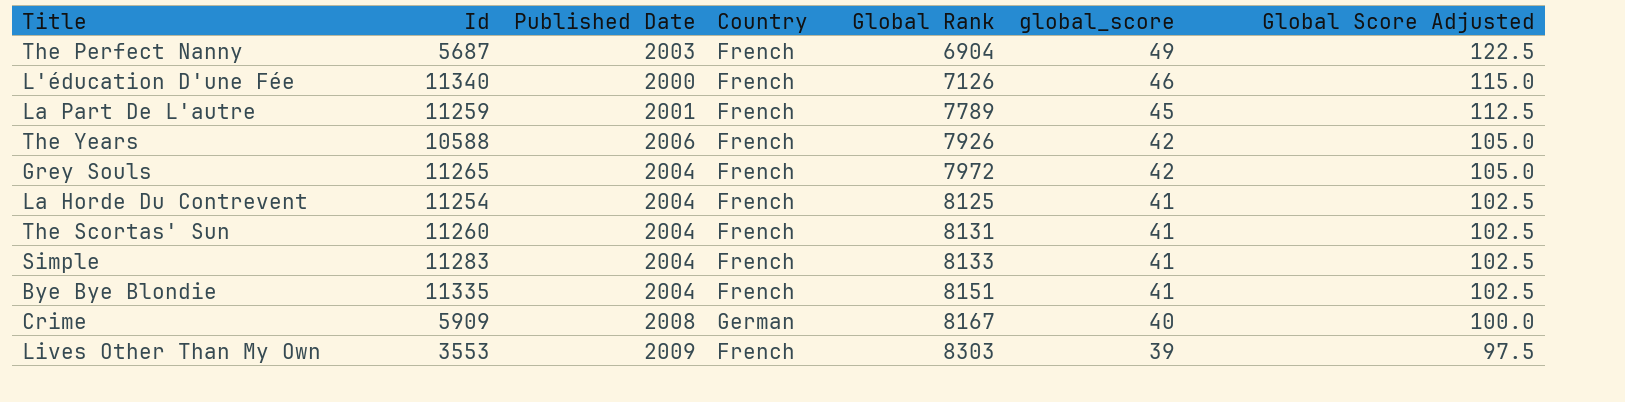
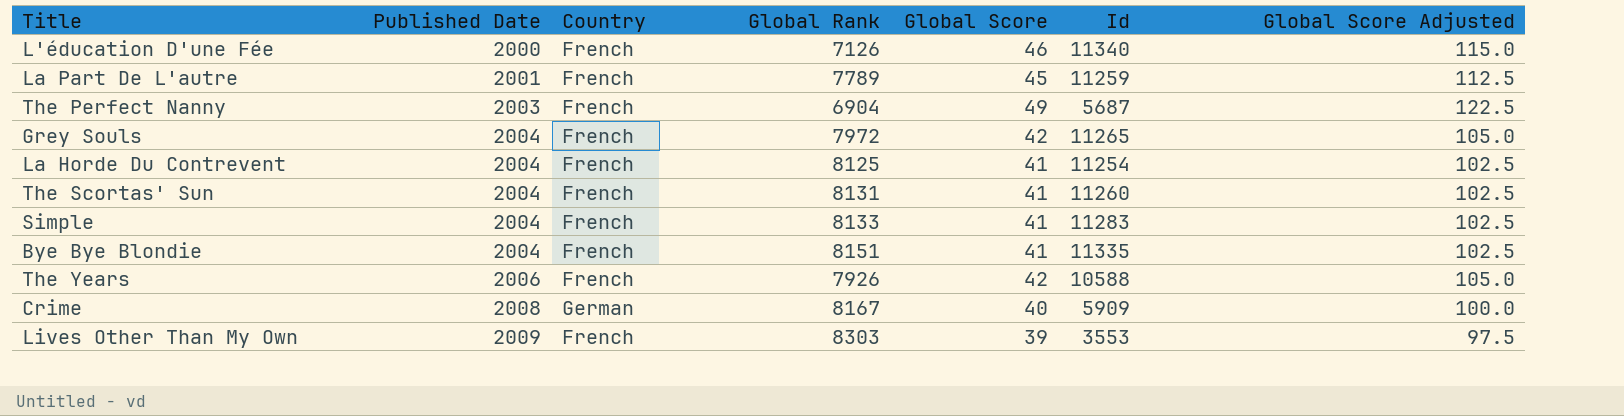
row order: Global Rank ascending -> Published Date ascending
column name: global_score -> Global Score
column Id | position: 2 -> 6

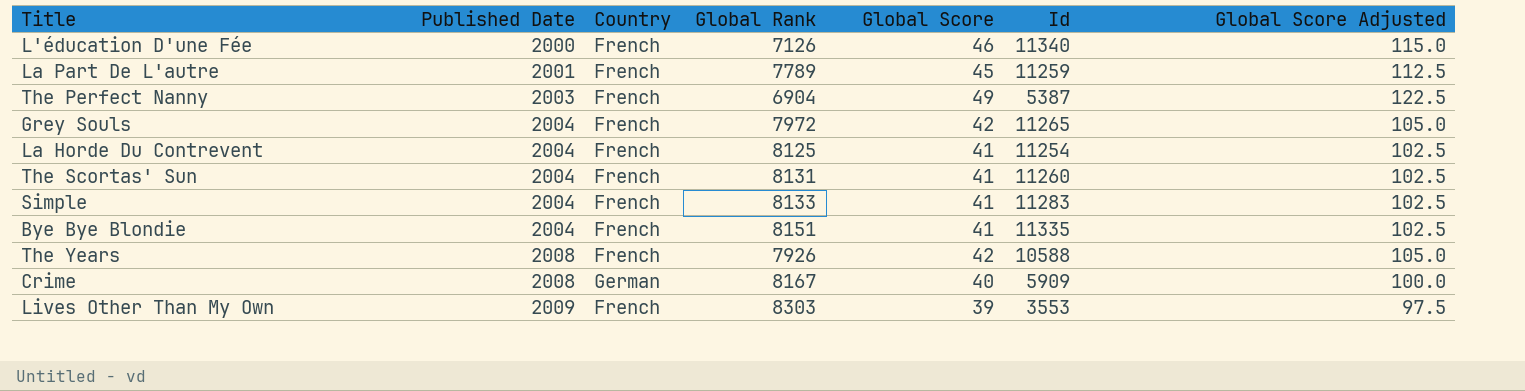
The Perfect Nanny | Id: 5687 -> 5387
The Years | Published Date: 2006 -> 2008

